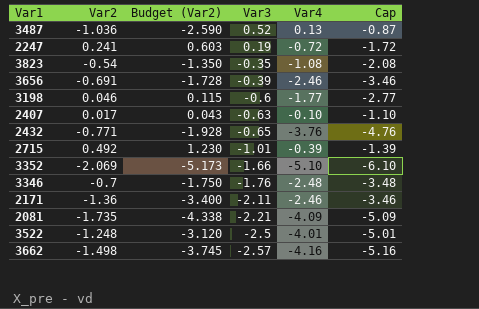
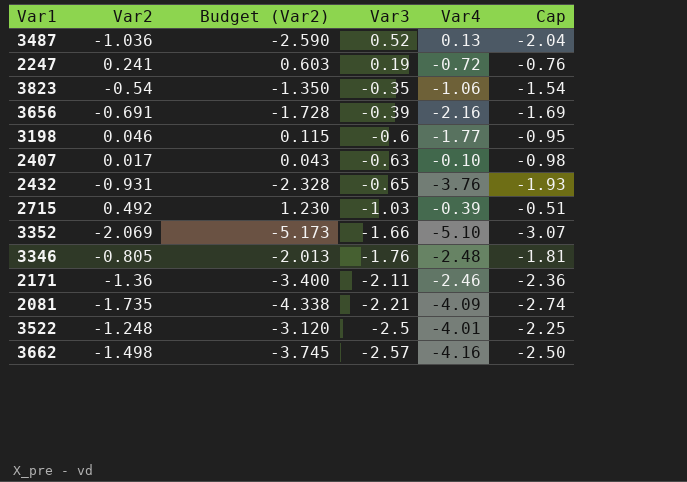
column Cap | formula: [Var4] - 1 -> [Var2] - 1
3823 | Var4: -1.08 -> -1.06
3656 | Var4: -2.46 -> -2.16
2432 | Var2: -0.771 -> -0.931
2432 | Budget (Var2): -1.928 -> -2.328
2715 | Var3: -1.01 -> -1.03
3346 | Var2: -0.7 -> -0.805
3346 | Budget (Var2): -1.750 -> -2.013

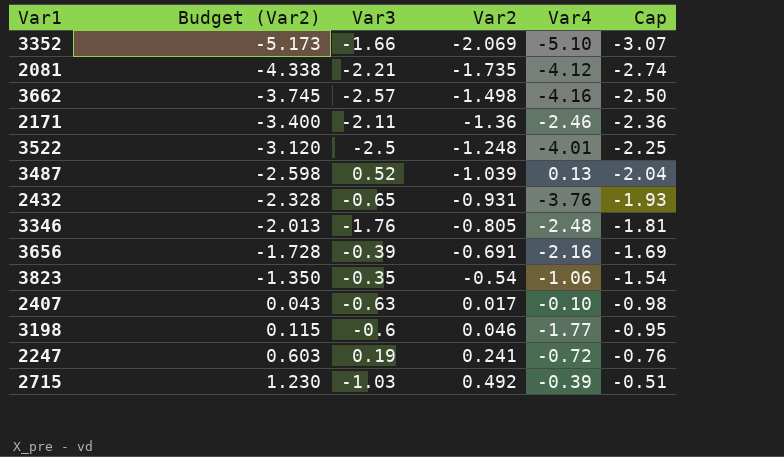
row order: Var3 descending -> Budget (Var2) ascending
column Var2 | position: 2 -> 4
2081 | Var4: -4.09 -> -4.12
3487 | Budget (Var2): -2.590 -> -2.598
3487 | Var2: -1.036 -> -1.039

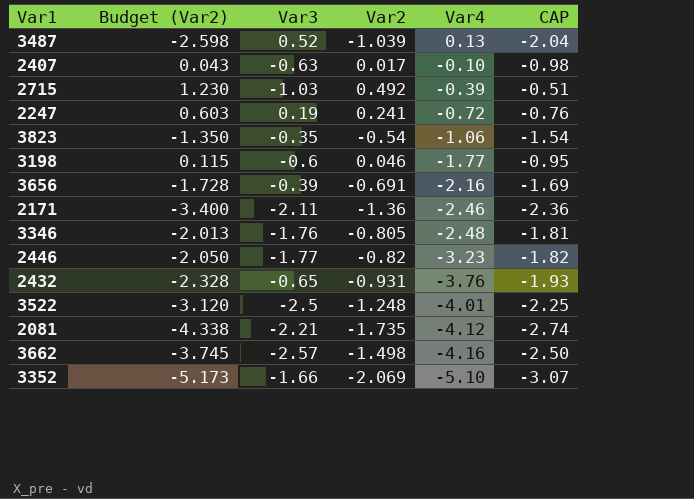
row order: Budget (Var2) ascending -> Var4 descending
column name: Cap -> CAP
row 2446: none -> -2.050 | -1.77 | -0.82 | -3.23 | -1.82

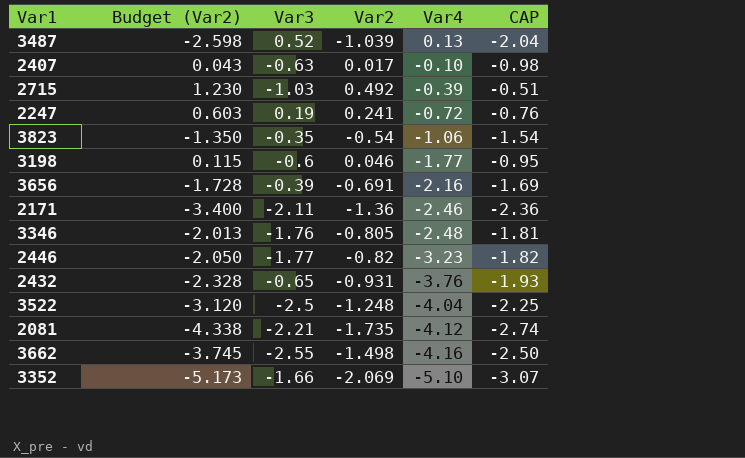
3522 | Var4: -4.01 -> -4.04
3662 | Var3: -2.57 -> -2.55

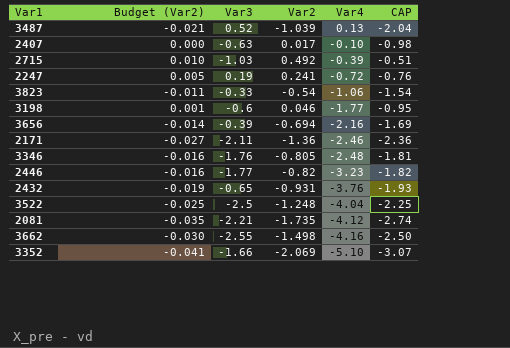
column Budget (Var2) | formula: [Var2] * 2.5 -> [Var2] * 0.02
3823 | Var3: -0.35 -> -0.33
3656 | Var2: -0.691 -> -0.694

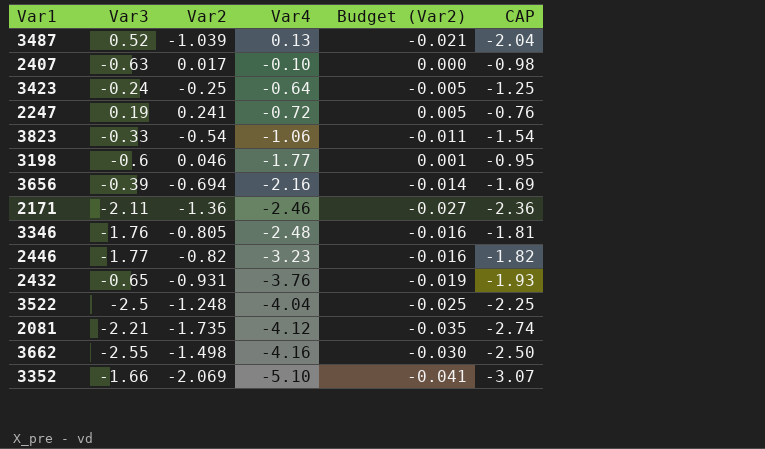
column Budget (Var2) | position: 2 -> 5
row 2715: 0.010 | -1.03 | 0.492 | -0.39 | -0.51 -> none
row 3423: none -> -0.24 | -0.25 | -0.64 | -0.005 | -1.25

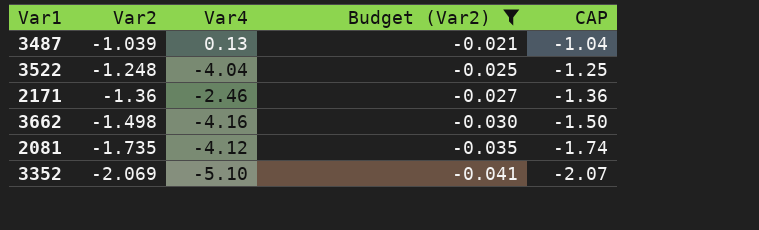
filter: none -> Budget (Var2) <= -0.021
row order: Var4 descending -> Var2 descending
column Var3 | position: 2 -> none
column CAP | formula: [Var2] - 1 -> [Var2] + 0

